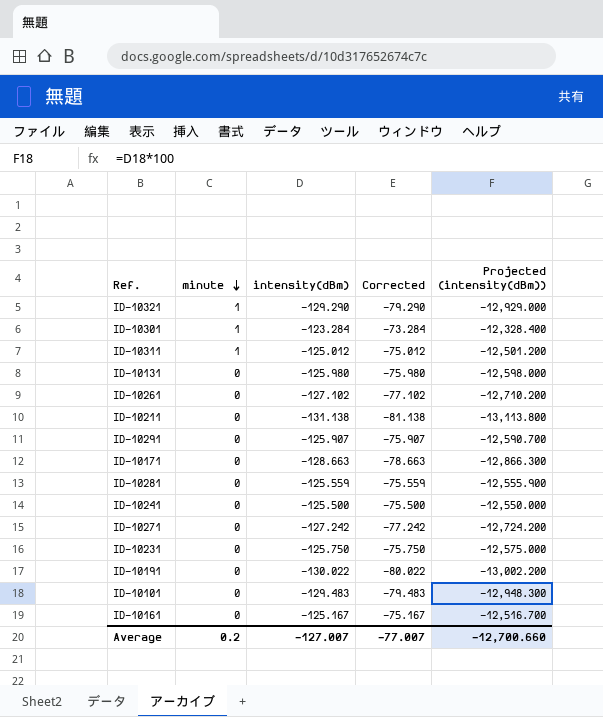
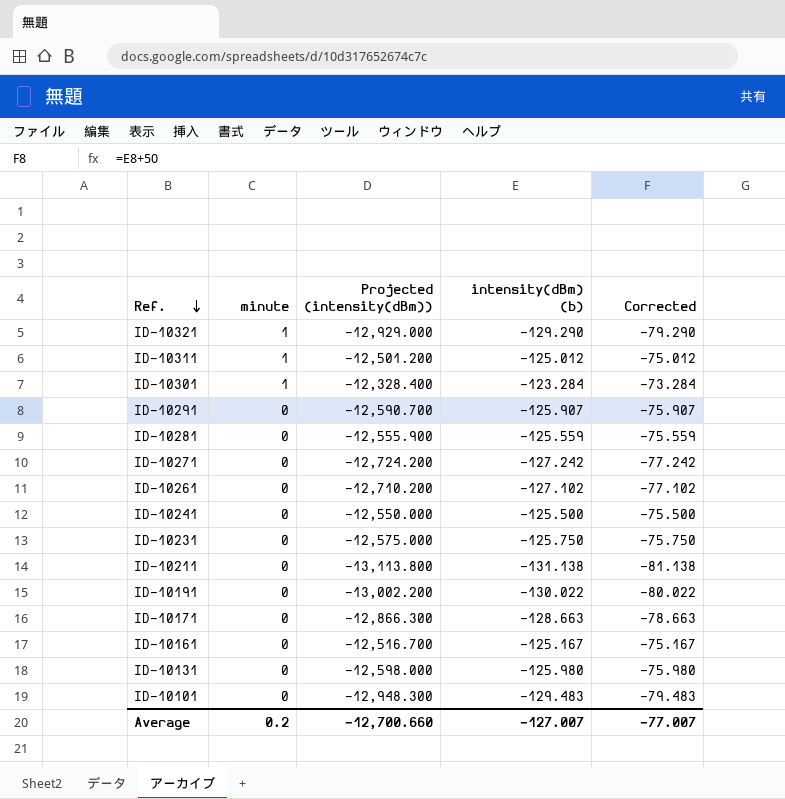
row order: minute descending -> Ref. descending
column Projected (intensity(dBm)) | position: 5 -> 3
column name: intensity(dBm) -> intensity(dBm) (b)

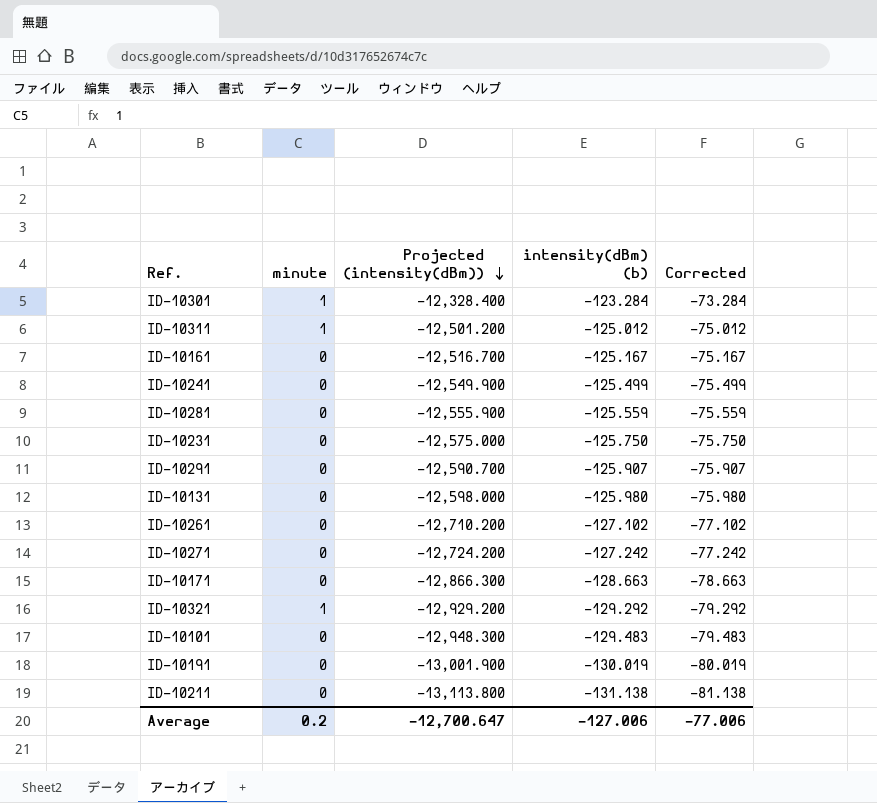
row order: Ref. descending -> Projected (intensity(dBm)) descending
ID-10241 | Projected (intensity(dBm)): -12,550.000 -> -12,549.900
ID-10241 | intensity(dBm) (b): -125.500 -> -125.499
ID-10241 | Corrected: -75.500 -> -75.499
ID-10321 | Projected (intensity(dBm)): -12,929.000 -> -12,929.200
ID-10321 | intensity(dBm) (b): -129.290 -> -129.292
ID-10321 | Corrected: -79.290 -> -79.292
ID-10191 | Projected (intensity(dBm)): -13,002.200 -> -13,001.900
ID-10191 | intensity(dBm) (b): -130.022 -> -130.019
ID-10191 | Corrected: -80.022 -> -80.019
Average | Projected (intensity(dBm)): -12,700.660 -> -12,700.647
Average | intensity(dBm) (b): -127.007 -> -127.006
Average | Corrected: -77.007 -> -77.006

